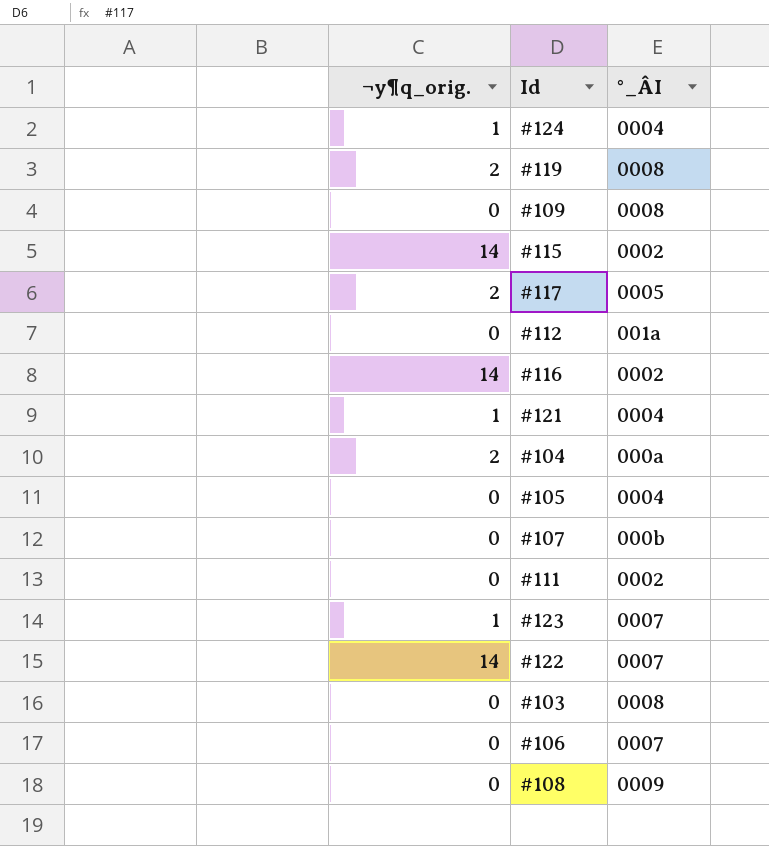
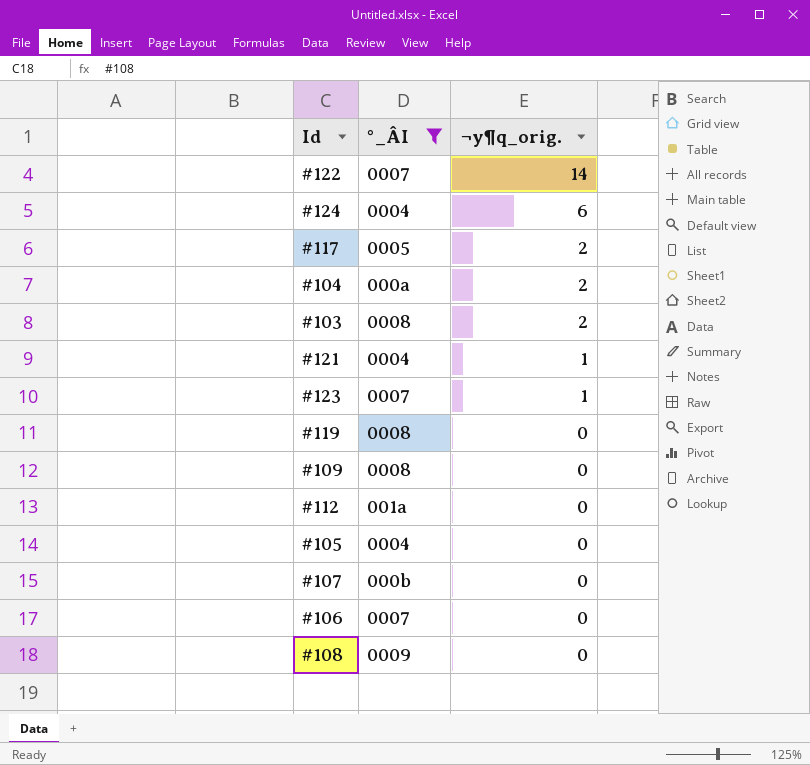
filter: none -> °_ÂI != 0002
row order: none -> ¬y¶q_orig. descending
column ¬y¶q_orig. | position: 1 -> 3
#124 | ¬y¶q_orig.: 1 -> 6
#103 | ¬y¶q_orig.: 0 -> 2
#119 | ¬y¶q_orig.: 2 -> 0

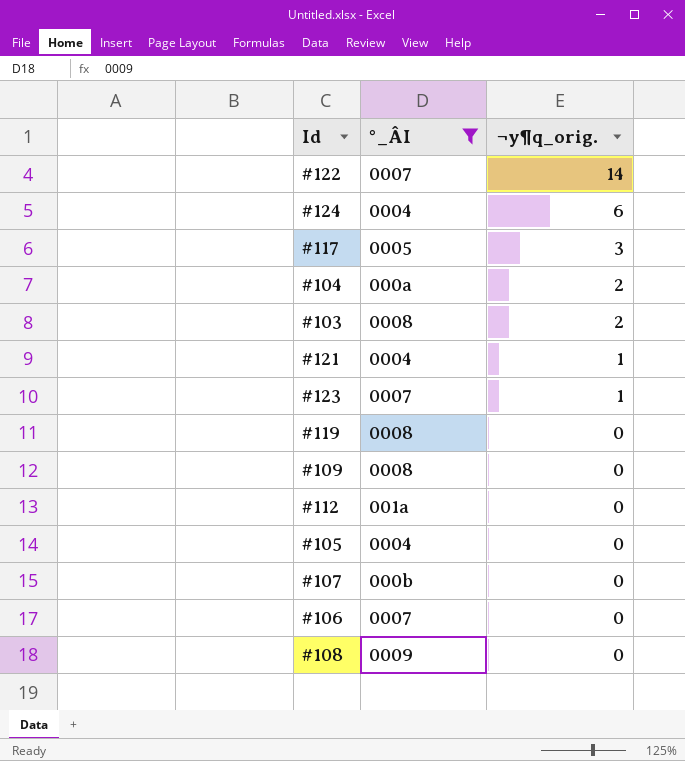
#117 | ¬y¶q_orig.: 2 -> 3

